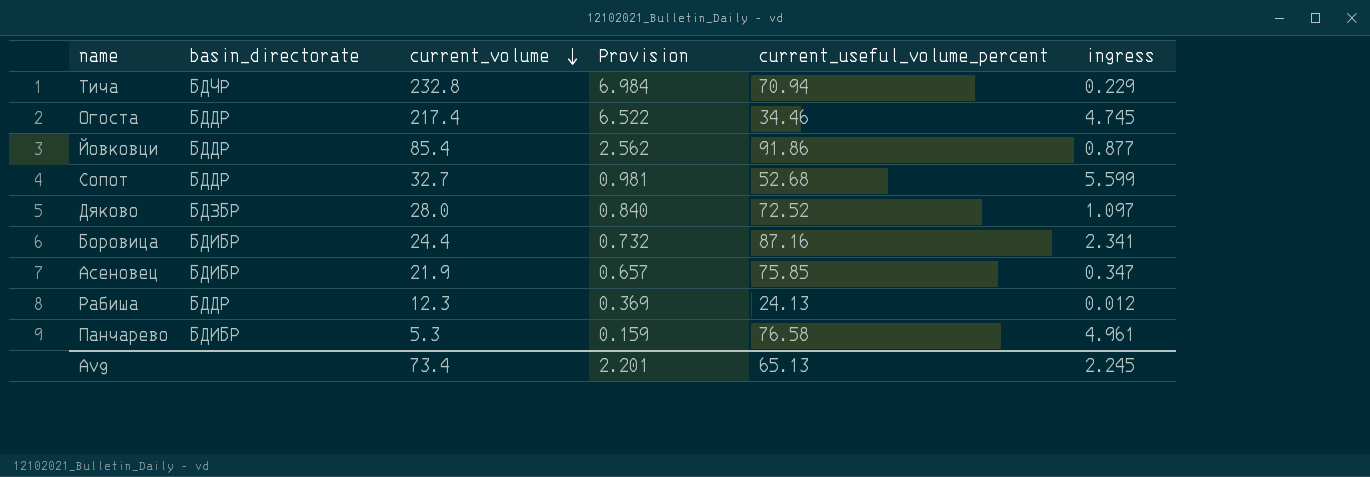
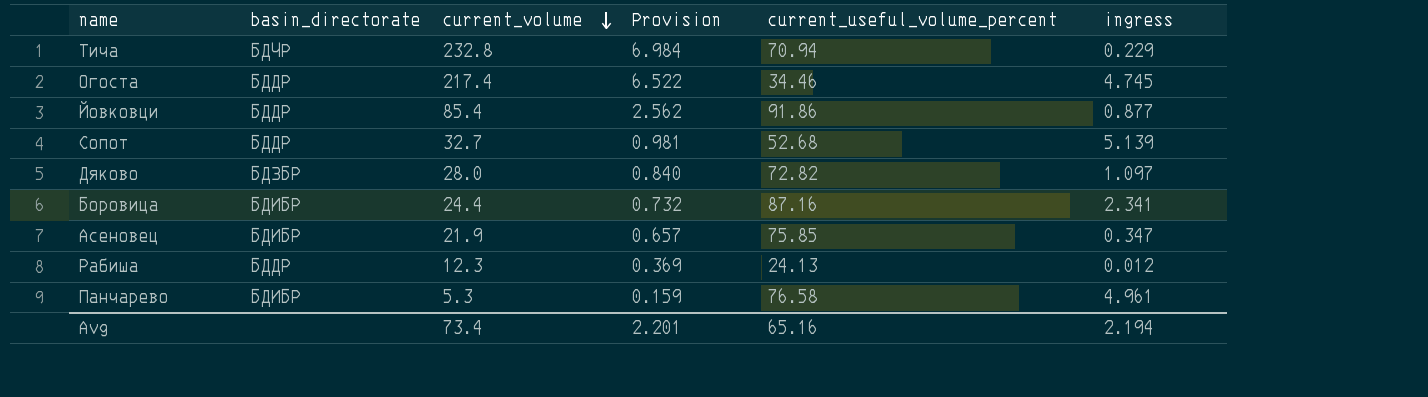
Сопот | ingress: 5.599 -> 5.139
Дяково | current_useful_volume_percent: 72.52 -> 72.82
Avg | current_useful_volume_percent: 65.13 -> 65.16
Avg | ingress: 2.245 -> 2.194

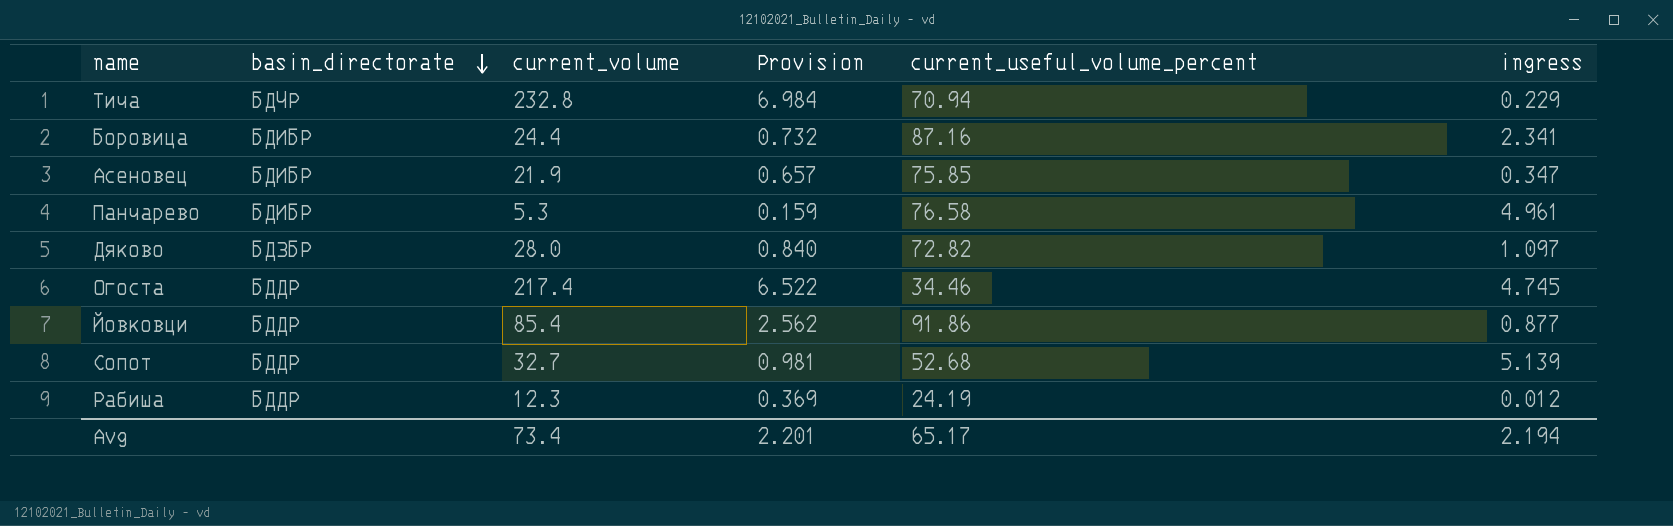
row order: current_volume descending -> basin_directorate descending
Рабиша | current_useful_volume_percent: 24.13 -> 24.19
Avg | current_useful_volume_percent: 65.16 -> 65.17

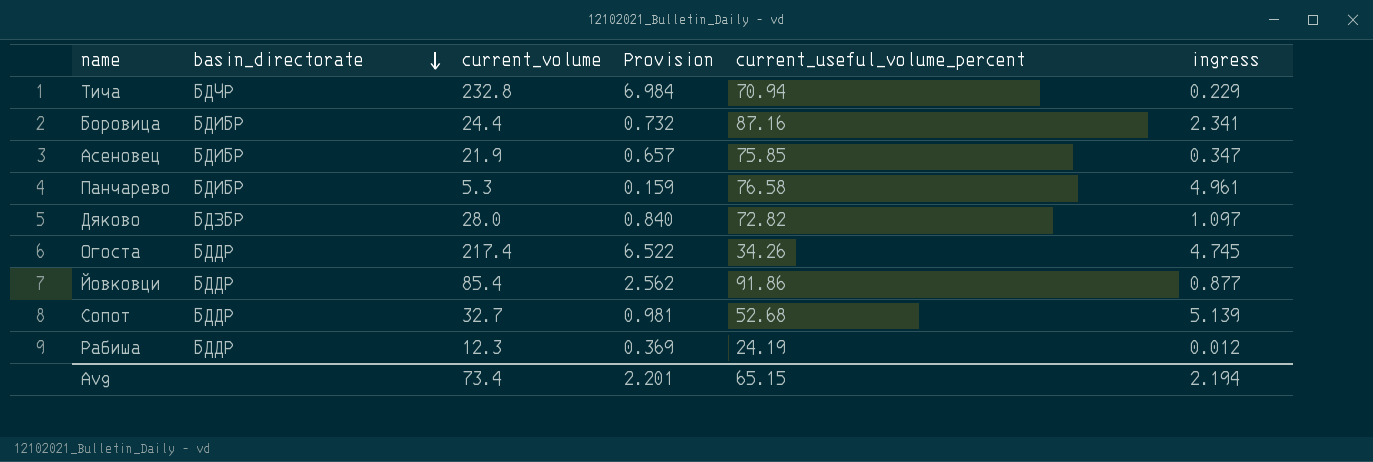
Огоста | current_useful_volume_percent: 34.46 -> 34.26
Avg | current_useful_volume_percent: 65.17 -> 65.15

